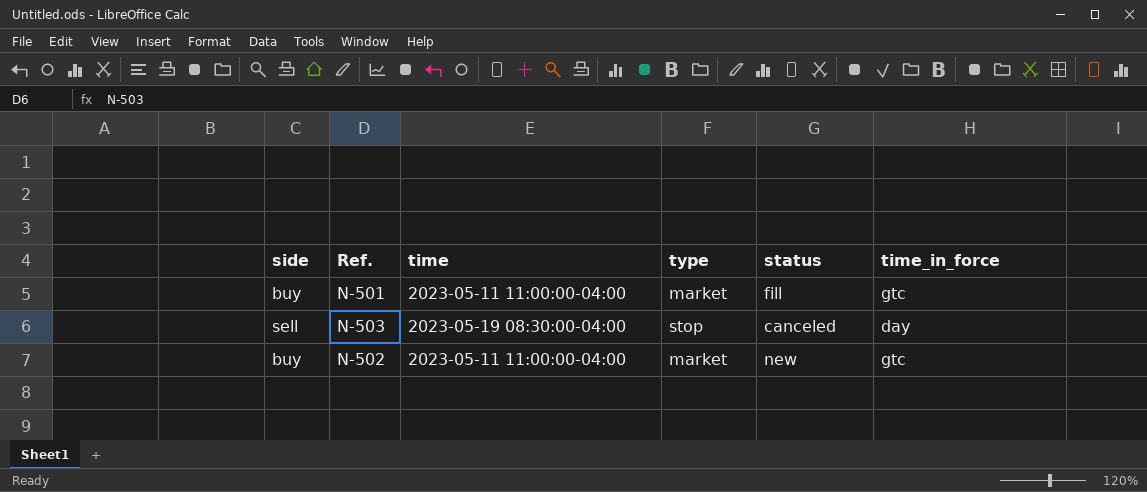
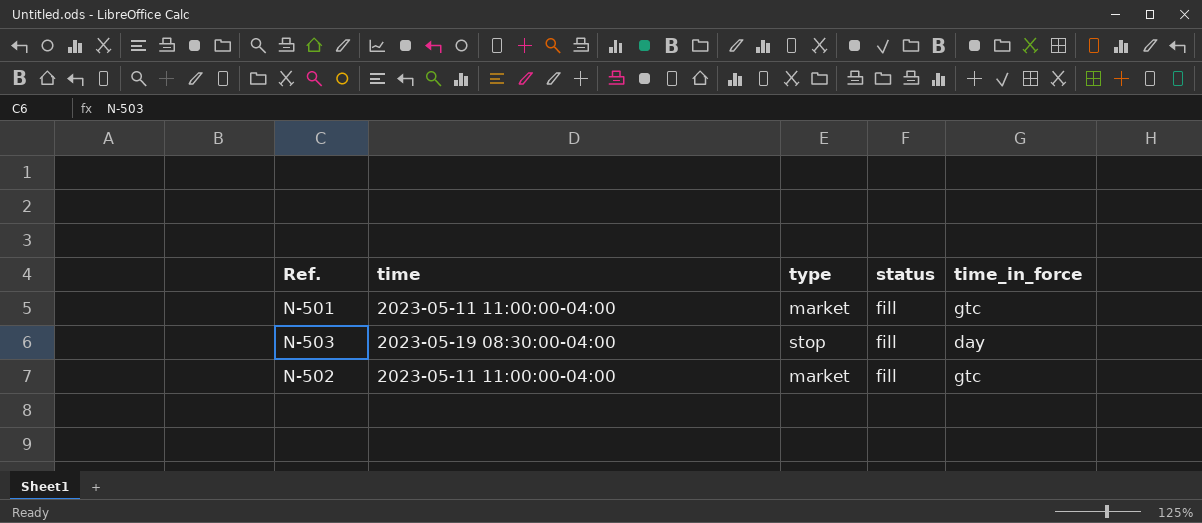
column side | position: 1 -> none
N-503 | status: canceled -> fill
N-502 | status: new -> fill

